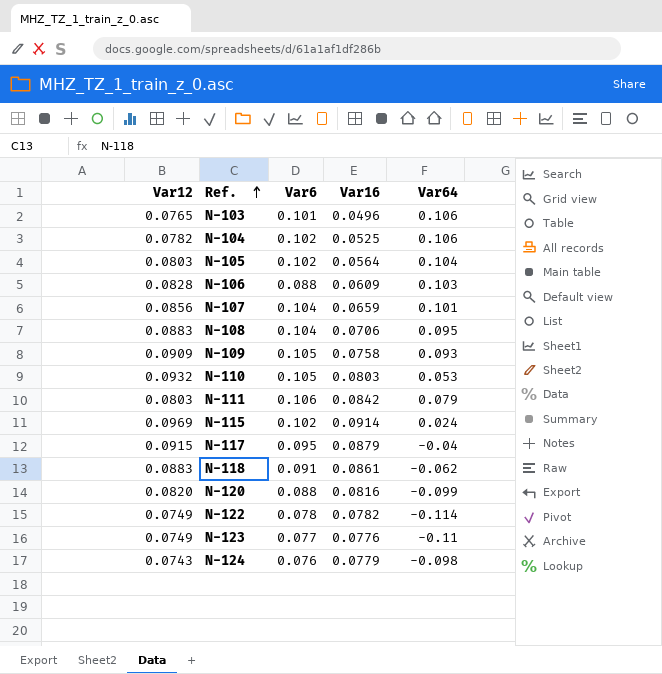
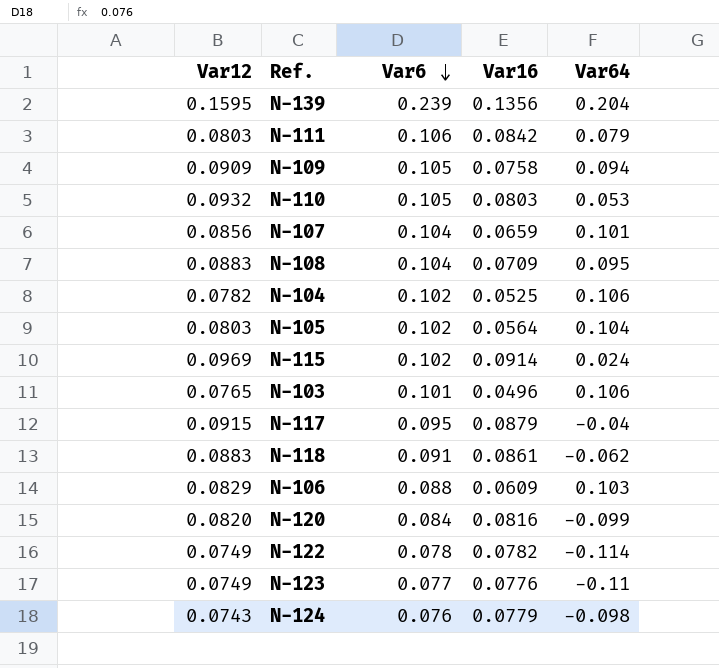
row order: Ref. ascending -> Var6 descending
row N-139: none -> 0.1595 | 0.239 | 0.1356 | 0.204
N-109 | Var64: 0.093 -> 0.094
N-108 | Var16: 0.0706 -> 0.0709
N-106 | Var12: 0.0828 -> 0.0829
N-120 | Var6: 0.088 -> 0.084

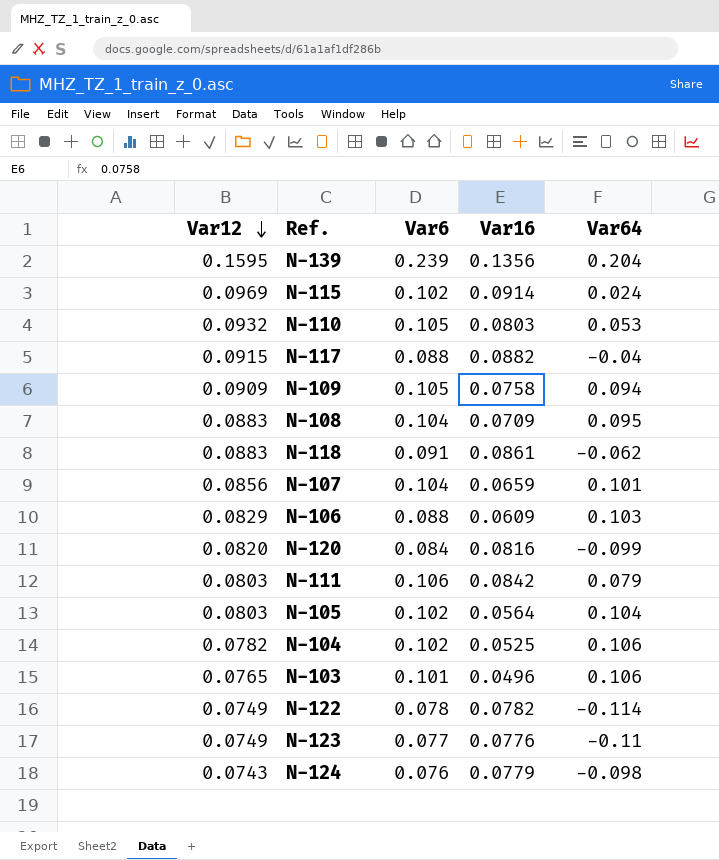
row order: Var6 descending -> Var12 descending
N-117 | Var6: 0.095 -> 0.088
N-117 | Var16: 0.0879 -> 0.0882

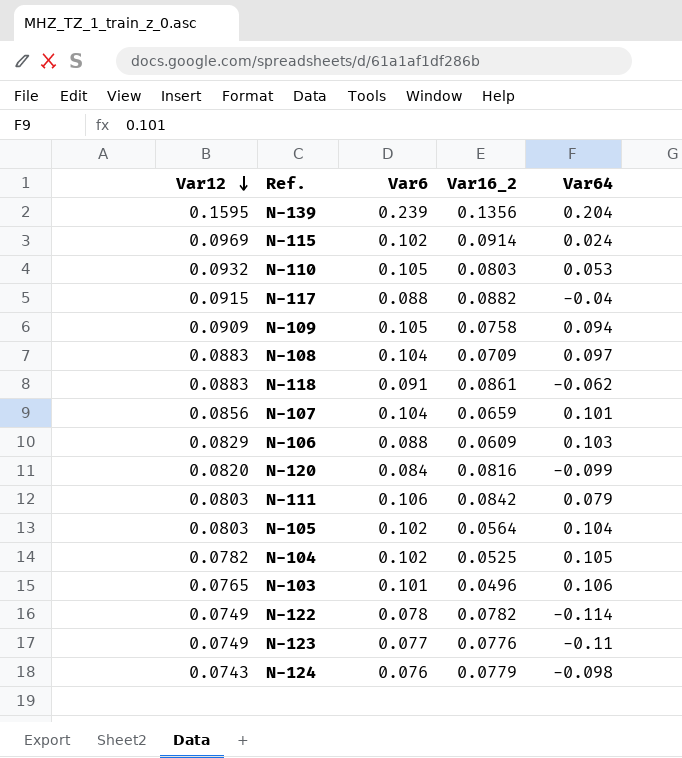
column name: Var16 -> Var16_2
N-108 | Var64: 0.095 -> 0.097
N-104 | Var64: 0.106 -> 0.105

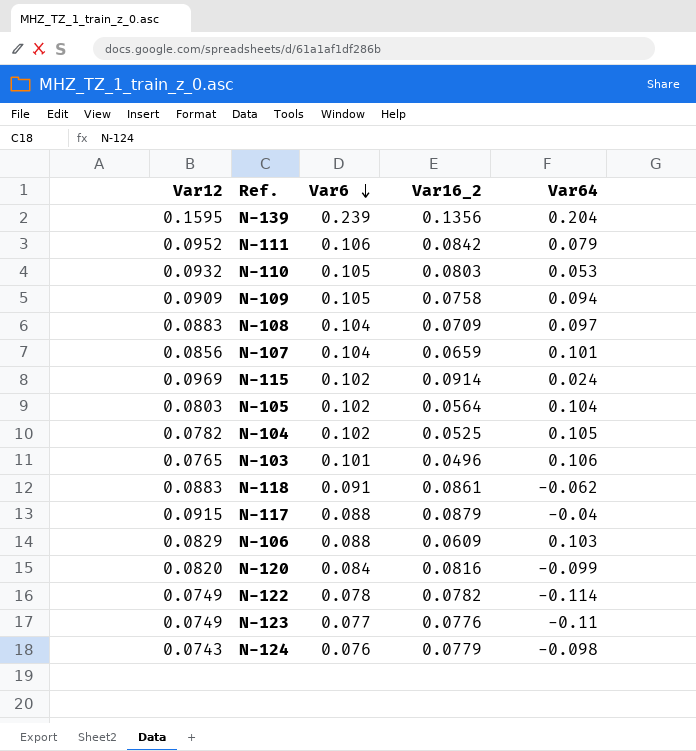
row order: Var12 descending -> Var6 descending
N-111 | Var12: 0.0803 -> 0.0952
N-117 | Var16_2: 0.0882 -> 0.0879

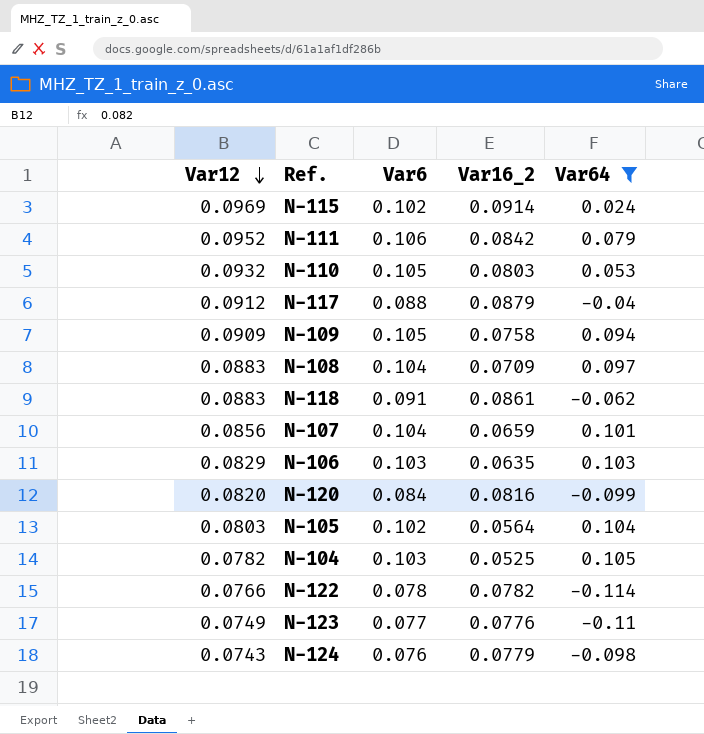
filter: none -> Var64 <= 0.105
row order: Var6 descending -> Var12 descending
N-117 | Var12: 0.0915 -> 0.0912
N-106 | Var6: 0.088 -> 0.103
N-106 | Var16_2: 0.0609 -> 0.0635
N-104 | Var6: 0.102 -> 0.103
N-122 | Var12: 0.0749 -> 0.0766

